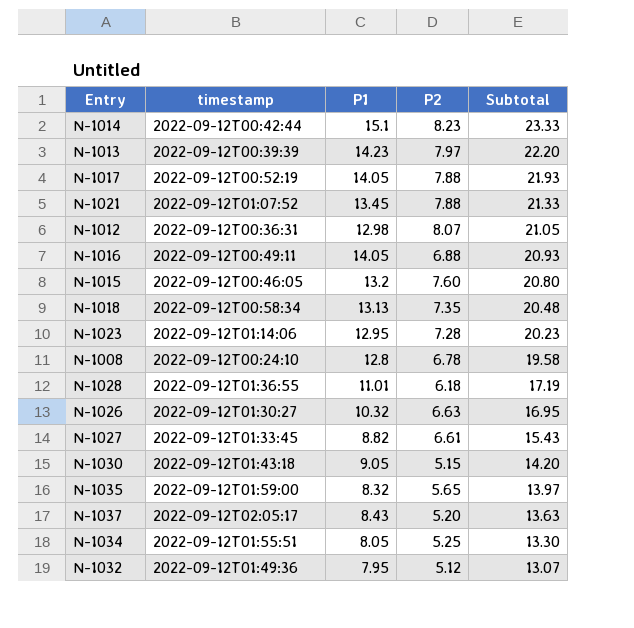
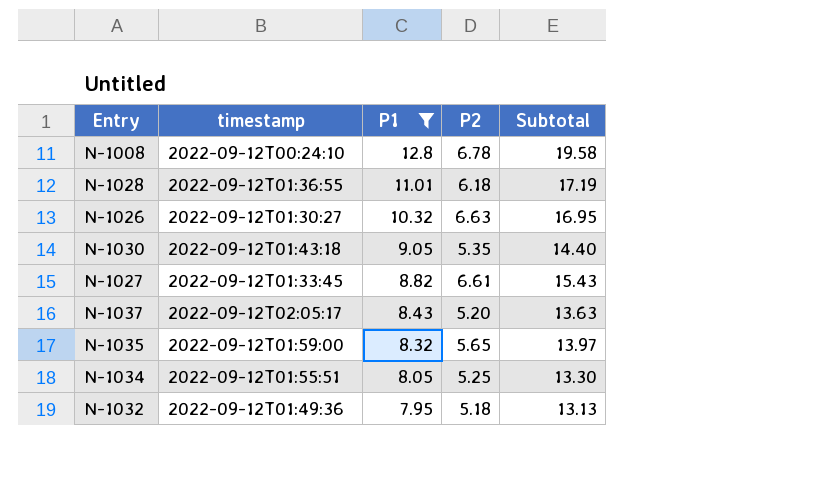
filter: none -> P1 <= 12.8
row order: Subtotal descending -> P1 descending
N-1030 | P2: 5.15 -> 5.35
N-1030 | Subtotal: 14.20 -> 14.40
N-1032 | P2: 5.12 -> 5.18
N-1032 | Subtotal: 13.07 -> 13.13

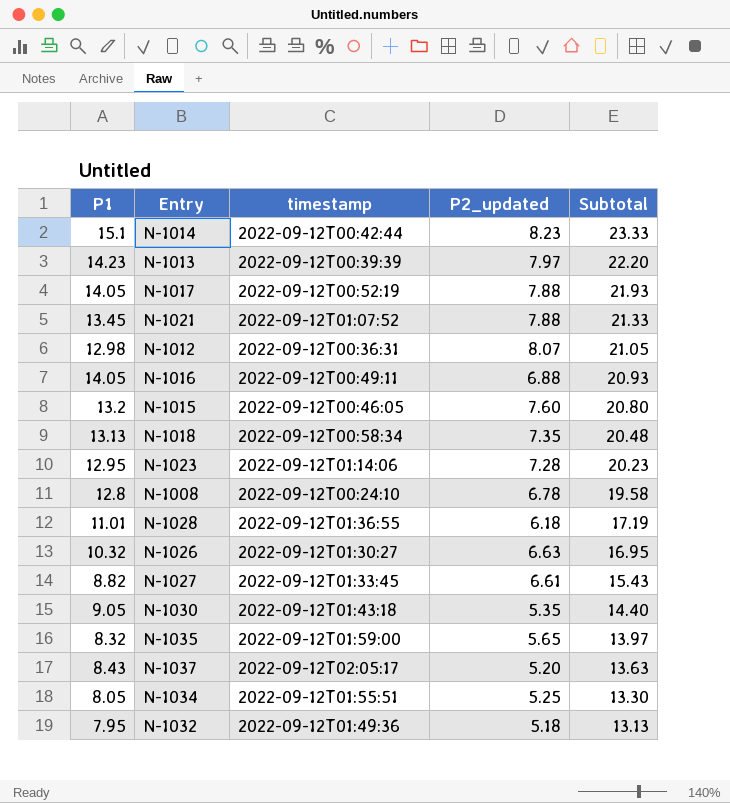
filter: P1 <= 12.8 -> none
row order: P1 descending -> Subtotal descending
column P1 | position: 3 -> 1
column name: P2 -> P2_updated

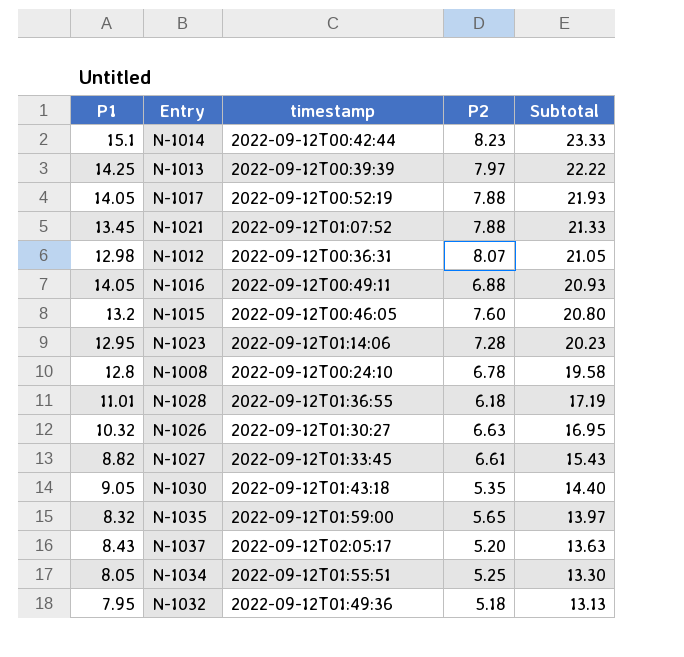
column name: P2_updated -> P2
row N-1018: 13.13 | 2022-09-12T00:58:34 | 7.35 | 20.48 -> none
N-1013 | P1: 14.23 -> 14.25
N-1013 | Subtotal: 22.20 -> 22.22

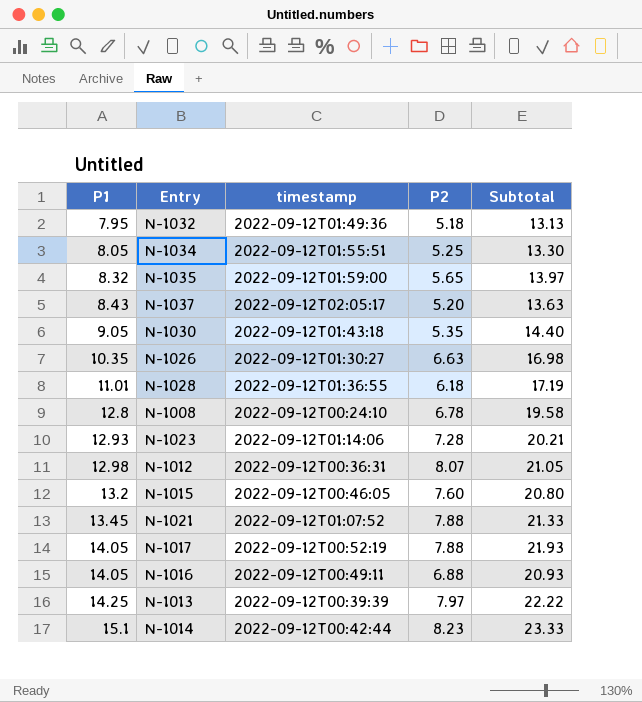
row order: Subtotal descending -> P1 ascending
row N-1027: 8.82 | 2022-09-12T01:33:45 | 6.61 | 15.43 -> none
N-1026 | P1: 10.32 -> 10.35
N-1026 | Subtotal: 16.95 -> 16.98
N-1023 | P1: 12.95 -> 12.93
N-1023 | Subtotal: 20.23 -> 20.21

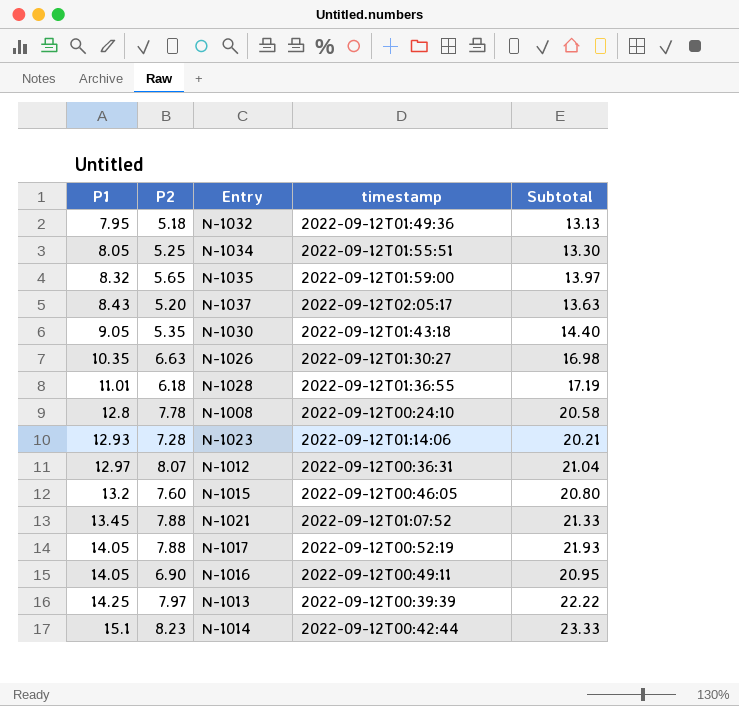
column P2 | position: 4 -> 2
N-1008 | P2: 6.78 -> 7.78
N-1008 | Subtotal: 19.58 -> 20.58
N-1012 | P1: 12.98 -> 12.97
N-1012 | Subtotal: 21.05 -> 21.04
N-1016 | P2: 6.88 -> 6.90
N-1016 | Subtotal: 20.93 -> 20.95

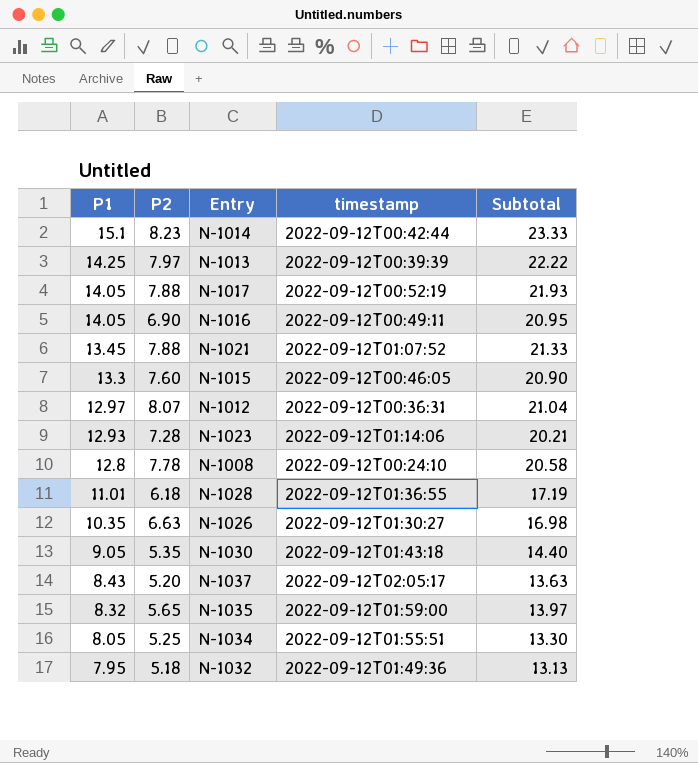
row order: P1 ascending -> P1 descending
N-1015 | P1: 13.2 -> 13.3
N-1015 | Subtotal: 20.80 -> 20.90

